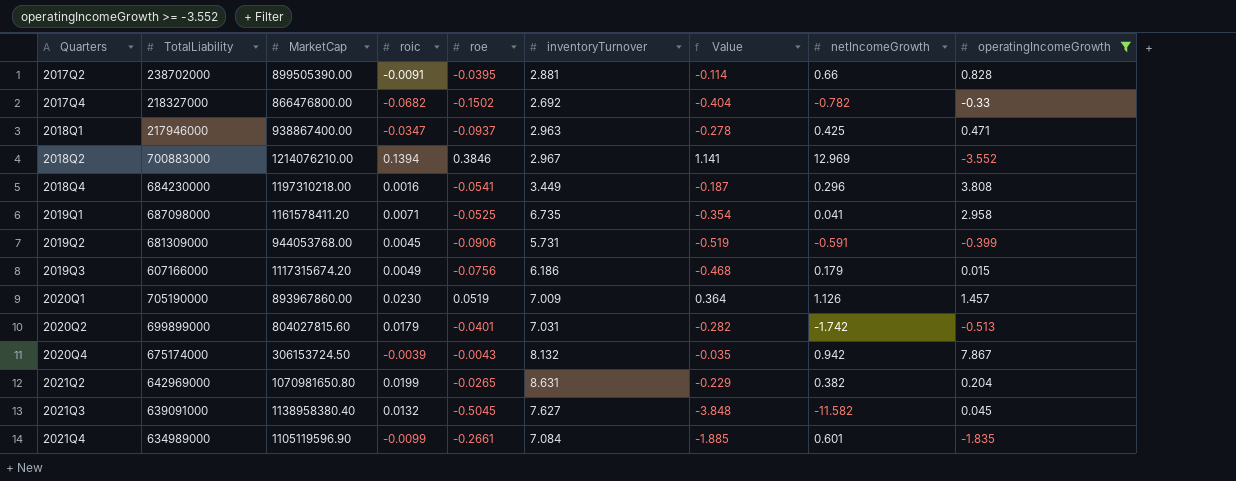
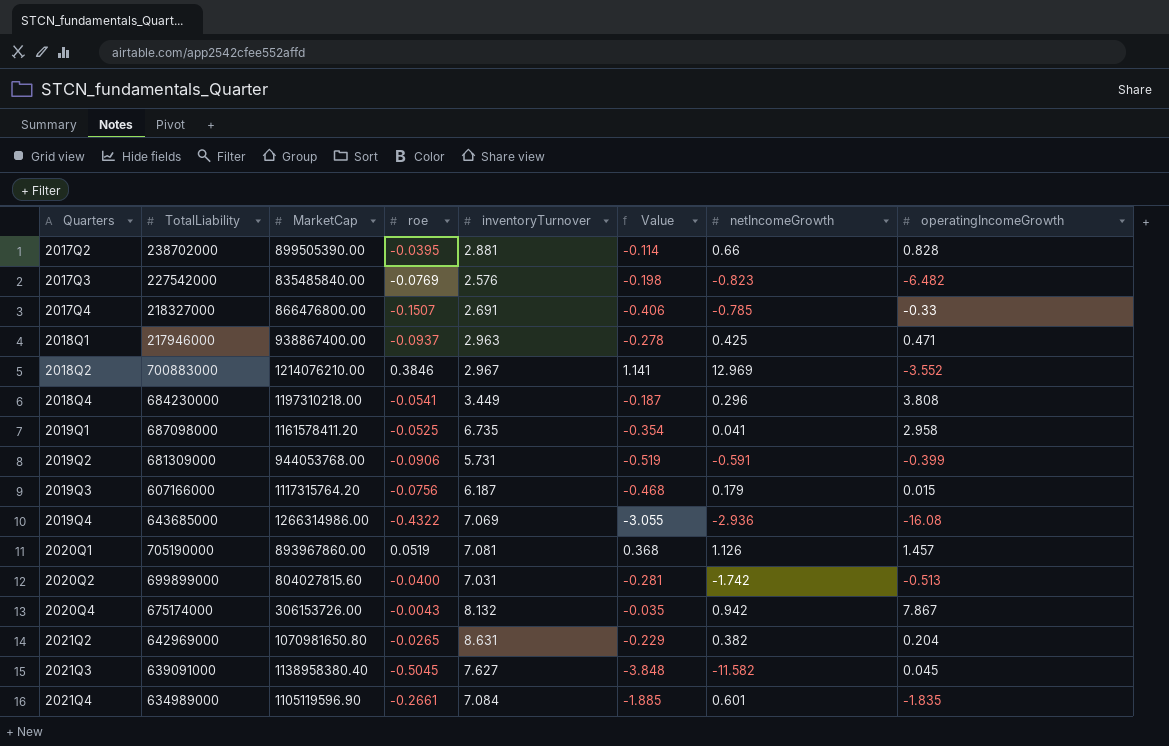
filter: operatingIncomeGrowth >= -3.552 -> none
column roic | position: 4 -> none
2017Q4 | roe: -0.1502 -> -0.1507
2017Q4 | inventoryTurnover: 2.692 -> 2.691
2017Q4 | Value: -0.404 -> -0.406
2017Q4 | netIncomeGrowth: -0.782 -> -0.785
2019Q3 | MarketCap: 1117315674.20 -> 1117315764.20
2019Q3 | inventoryTurnover: 6.186 -> 6.187
2020Q1 | inventoryTurnover: 7.009 -> 7.081
2020Q1 | Value: 0.364 -> 0.368
2020Q2 | roe: -0.0401 -> -0.0400
2020Q2 | Value: -0.282 -> -0.281
2020Q4 | MarketCap: 306153724.50 -> 306153726.00

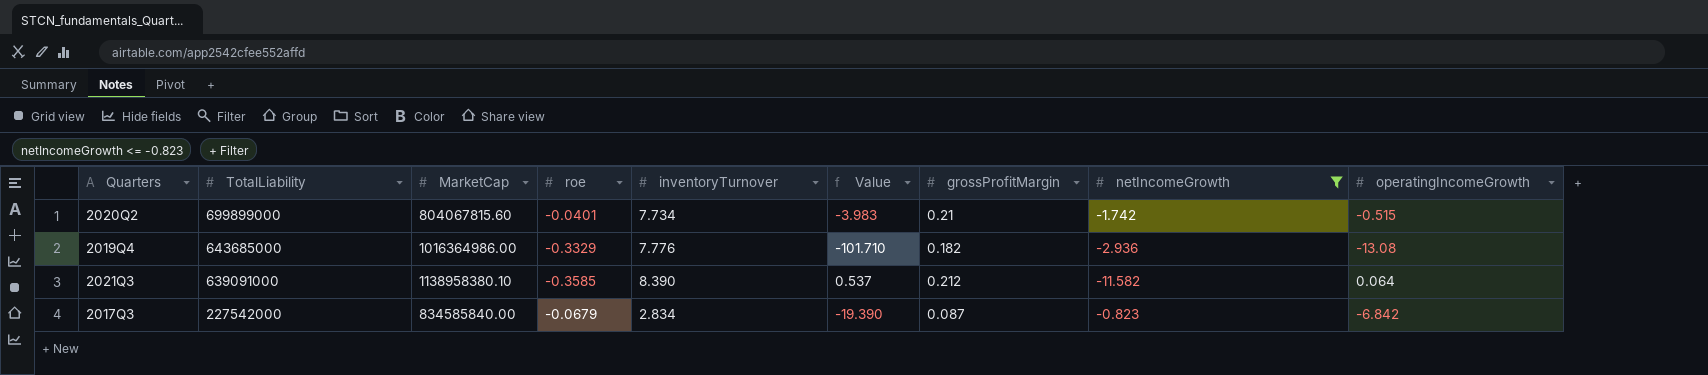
filter: none -> netIncomeGrowth <= -0.823
row order: Quarters ascending -> TotalLiability descending
column Value | formula: [roe] * [inventoryTurnover] -> [inventoryTurnover] * [operatingIncomeGrowth]
column grossProfitMargin | position: none -> 7
2020Q2 | MarketCap: 804027815.60 -> 804067815.60
2020Q2 | roe: -0.0400 -> -0.0401
2020Q2 | inventoryTurnover: 7.031 -> 7.734
2020Q2 | operatingIncomeGrowth: -0.513 -> -0.515
2019Q4 | MarketCap: 1266314986.00 -> 1016364986.00
2019Q4 | roe: -0.4322 -> -0.3329
2019Q4 | inventoryTurnover: 7.069 -> 7.776
2019Q4 | operatingIncomeGrowth: -16.08 -> -13.08
2021Q3 | MarketCap: 1138958380.40 -> 1138958380.10
2021Q3 | roe: -0.5045 -> -0.3585
2021Q3 | inventoryTurnover: 7.627 -> 8.390
2021Q3 | operatingIncomeGrowth: 0.045 -> 0.064
2017Q3 | MarketCap: 835485840.00 -> 834585840.00
2017Q3 | roe: -0.0769 -> -0.0679
2017Q3 | inventoryTurnover: 2.576 -> 2.834
2017Q3 | operatingIncomeGrowth: -6.482 -> -6.842

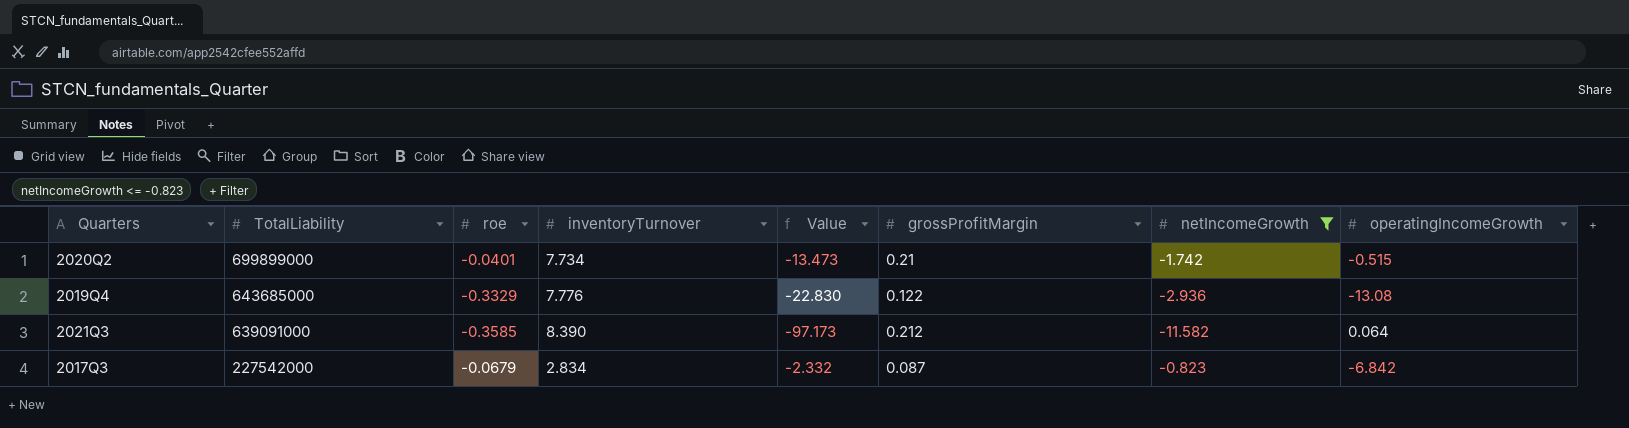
column MarketCap | position: 3 -> none
column Value | formula: [inventoryTurnover] * [operatingIncomeGrowth] -> [inventoryTurnover] * [netIncomeGrowth]
2019Q4 | grossProfitMargin: 0.182 -> 0.122

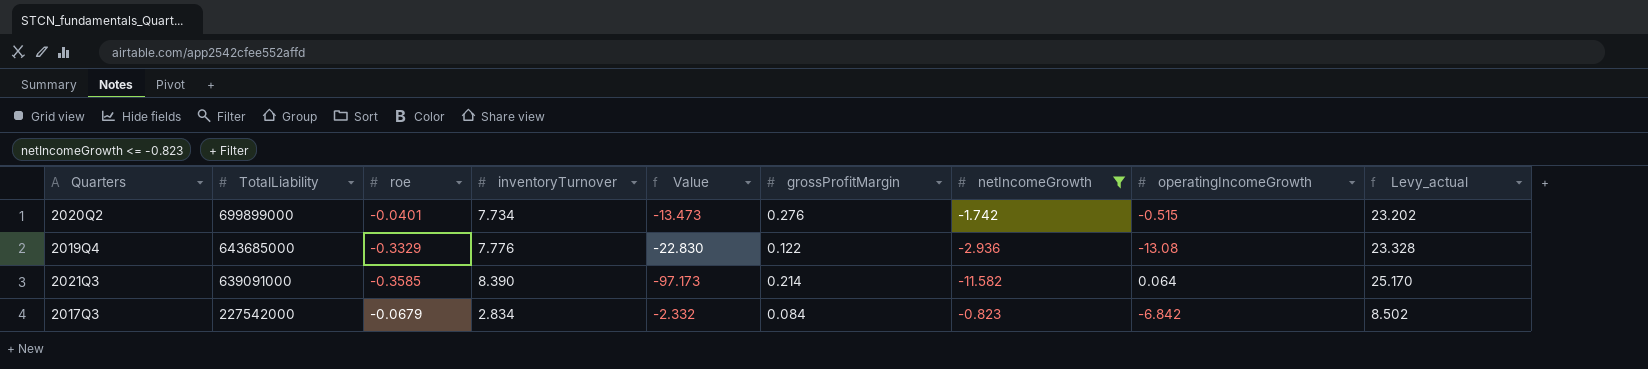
column Levy_actual | formula: none -> [inventoryTurnover] * 3
2020Q2 | grossProfitMargin: 0.21 -> 0.276
2021Q3 | grossProfitMargin: 0.212 -> 0.214
2017Q3 | grossProfitMargin: 0.087 -> 0.084

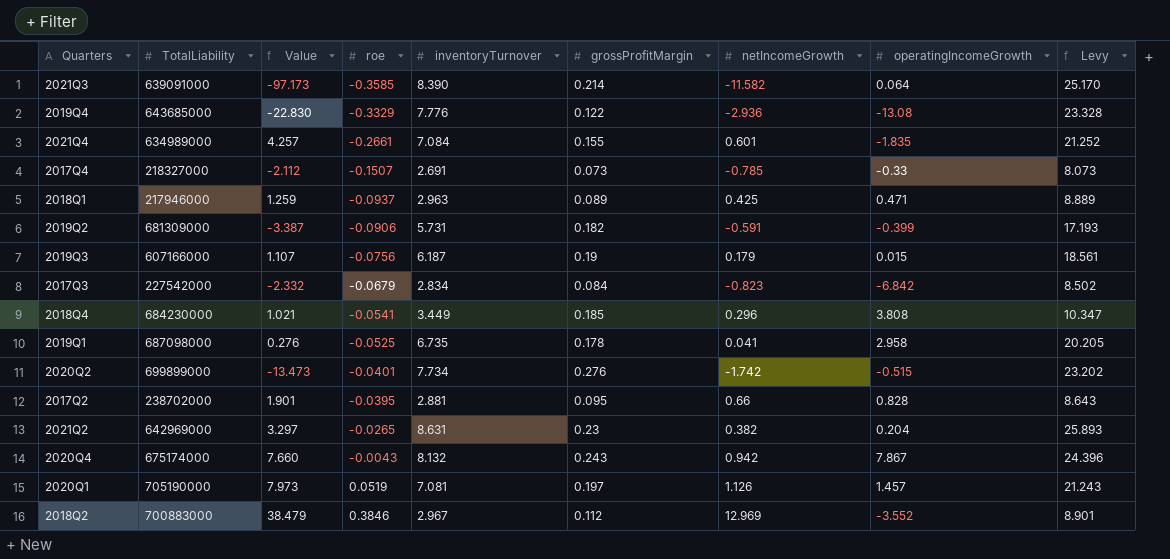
filter: netIncomeGrowth <= -0.823 -> none
row order: TotalLiability descending -> roe ascending
column Value | position: 5 -> 3
column name: Levy_actual -> Levy

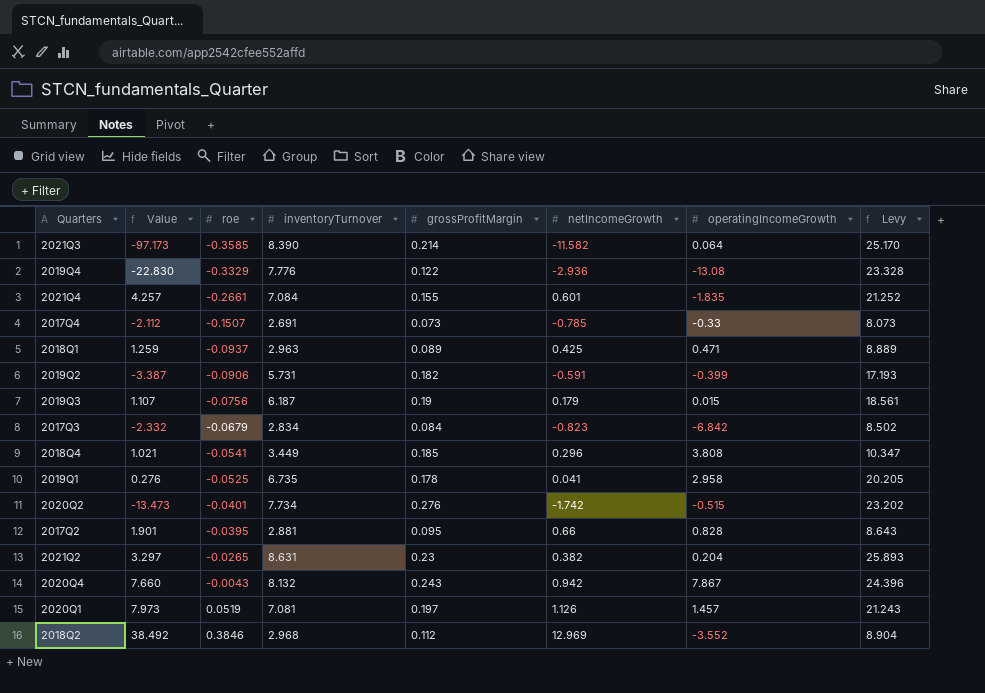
column TotalLiability | position: 2 -> none
2018Q2 | Value: 38.479 -> 38.492
2018Q2 | inventoryTurnover: 2.967 -> 2.968
2018Q2 | Levy: 8.901 -> 8.904

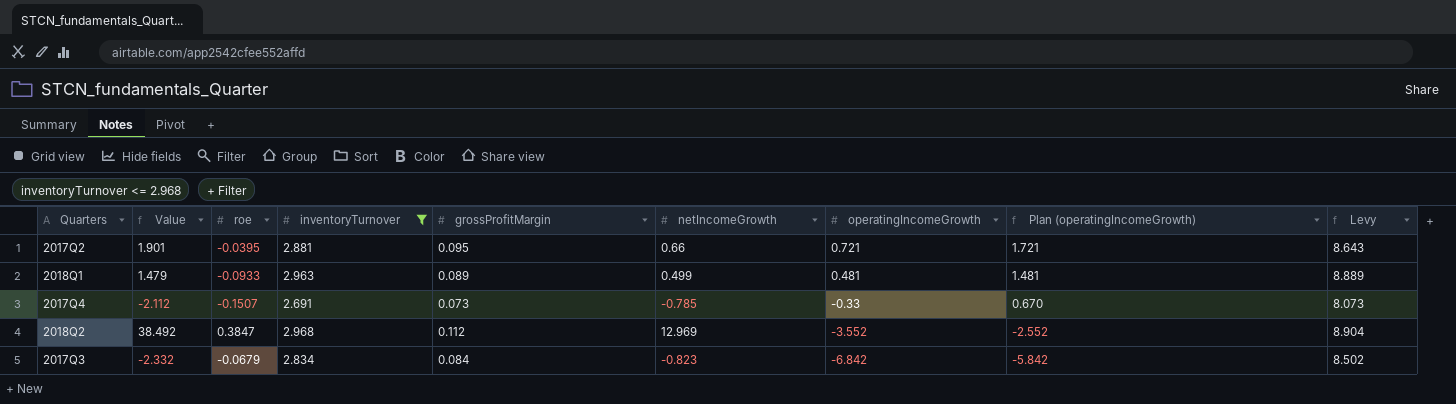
filter: none -> inventoryTurnover <= 2.968
row order: roe ascending -> operatingIncomeGrowth descending
column Plan (operatingIncomeGrowth) | formula: none -> [operatingIncomeGrowth] + 1
2017Q2 | operatingIncomeGrowth: 0.828 -> 0.721
2018Q1 | Value: 1.259 -> 1.479
2018Q1 | roe: -0.0937 -> -0.0933
2018Q1 | netIncomeGrowth: 0.425 -> 0.499
2018Q1 | operatingIncomeGrowth: 0.471 -> 0.481
2018Q2 | roe: 0.3846 -> 0.3847

